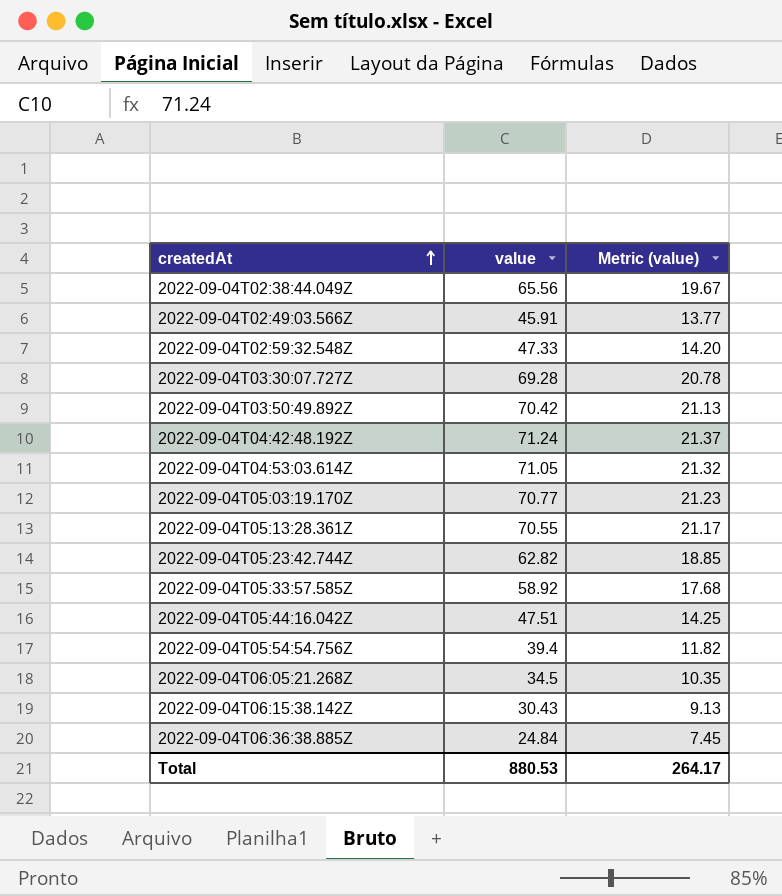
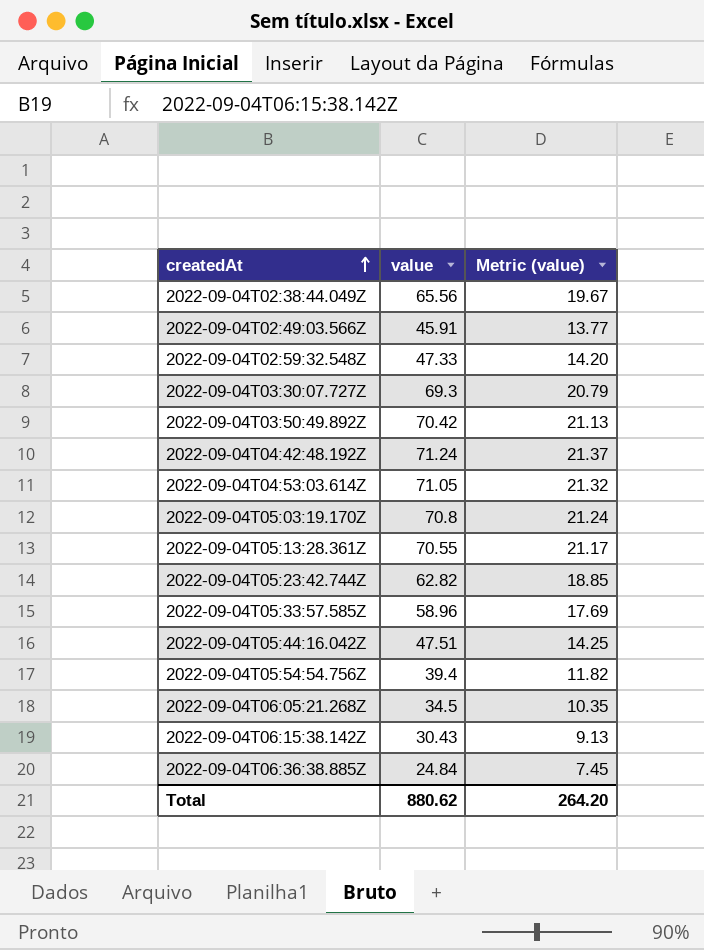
2022-09-04T03:30:07.727Z | value: 69.28 -> 69.3
2022-09-04T03:30:07.727Z | Metric (value): 20.78 -> 20.79
2022-09-04T05:03:19.170Z | value: 70.77 -> 70.8
2022-09-04T05:03:19.170Z | Metric (value): 21.23 -> 21.24
2022-09-04T05:33:57.585Z | value: 58.92 -> 58.96
2022-09-04T05:33:57.585Z | Metric (value): 17.68 -> 17.69
Total | value: 880.53 -> 880.62
Total | Metric (value): 264.17 -> 264.20

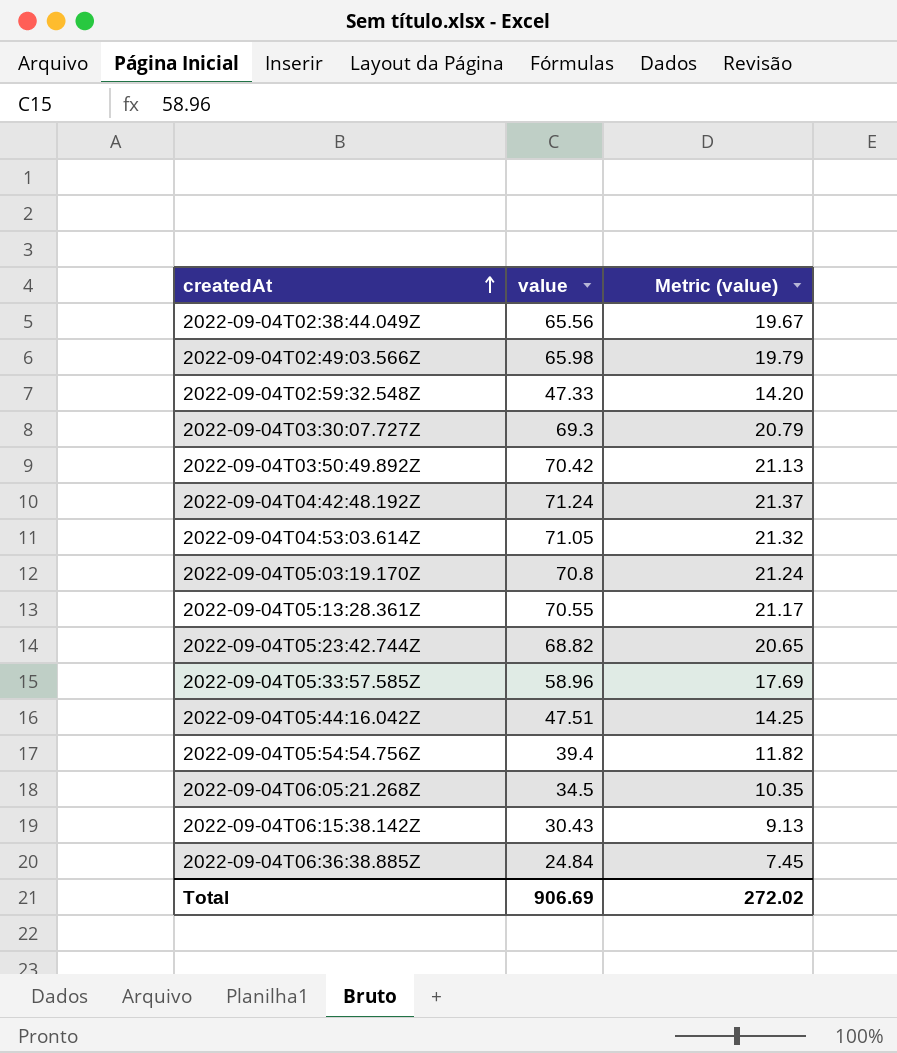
2022-09-04T02:49:03.566Z | value: 45.91 -> 65.98
2022-09-04T02:49:03.566Z | Metric (value): 13.77 -> 19.79
2022-09-04T05:23:42.744Z | value: 62.82 -> 68.82
2022-09-04T05:23:42.744Z | Metric (value): 18.85 -> 20.65
Total | value: 880.62 -> 906.69
Total | Metric (value): 264.20 -> 272.02

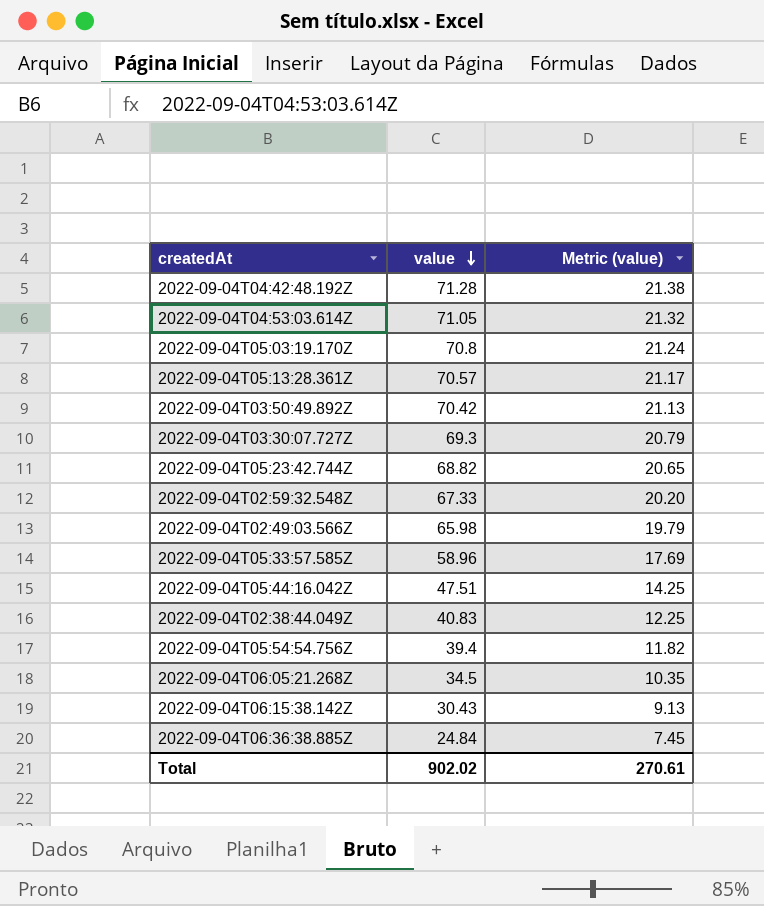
row order: createdAt ascending -> value descending
2022-09-04T04:42:48.192Z | value: 71.24 -> 71.28
2022-09-04T04:42:48.192Z | Metric (value): 21.37 -> 21.38
2022-09-04T05:13:28.361Z | value: 70.55 -> 70.57
2022-09-04T02:59:32.548Z | value: 47.33 -> 67.33
2022-09-04T02:59:32.548Z | Metric (value): 14.20 -> 20.20
2022-09-04T02:38:44.049Z | value: 65.56 -> 40.83
2022-09-04T02:38:44.049Z | Metric (value): 19.67 -> 12.25
Total | value: 906.69 -> 902.02
Total | Metric (value): 272.02 -> 270.61

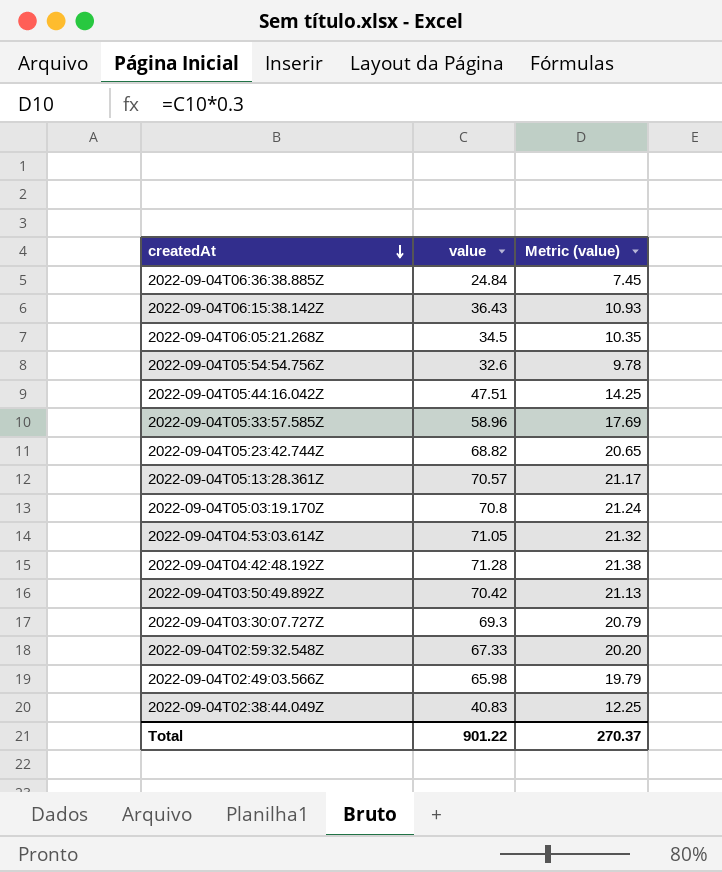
row order: value descending -> createdAt descending
2022-09-04T06:15:38.142Z | value: 30.43 -> 36.43
2022-09-04T06:15:38.142Z | Metric (value): 9.13 -> 10.93
2022-09-04T05:54:54.756Z | value: 39.4 -> 32.6
2022-09-04T05:54:54.756Z | Metric (value): 11.82 -> 9.78
Total | value: 902.02 -> 901.22
Total | Metric (value): 270.61 -> 270.37

